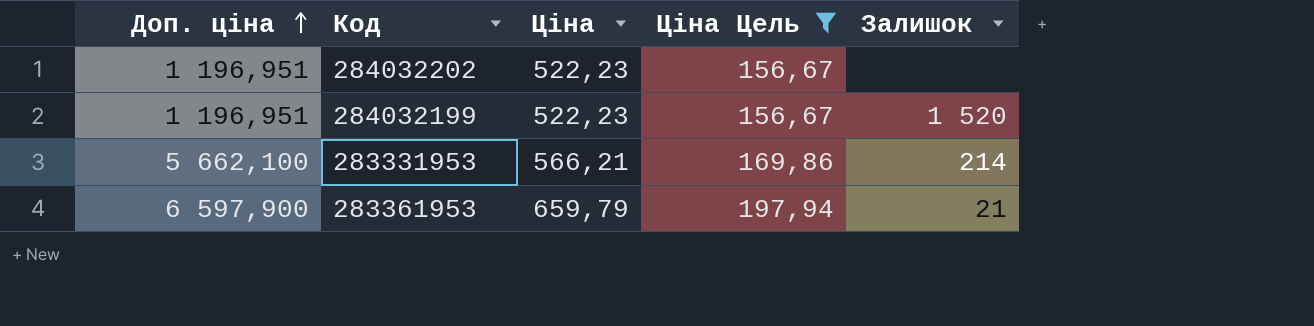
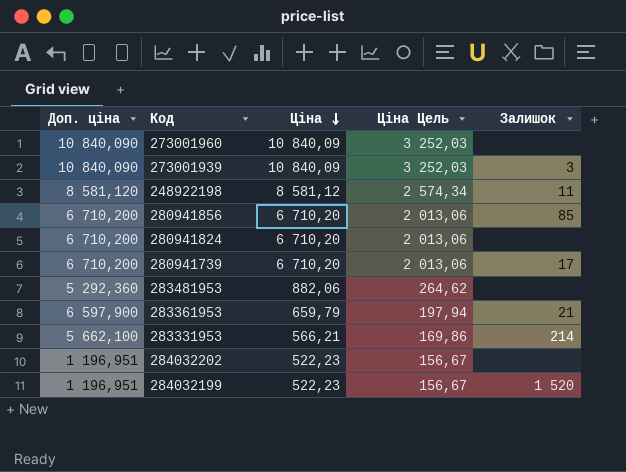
filter: Ціна Цель <= 197,94 -> none
row order: Доп. ціна ascending -> Ціна descending

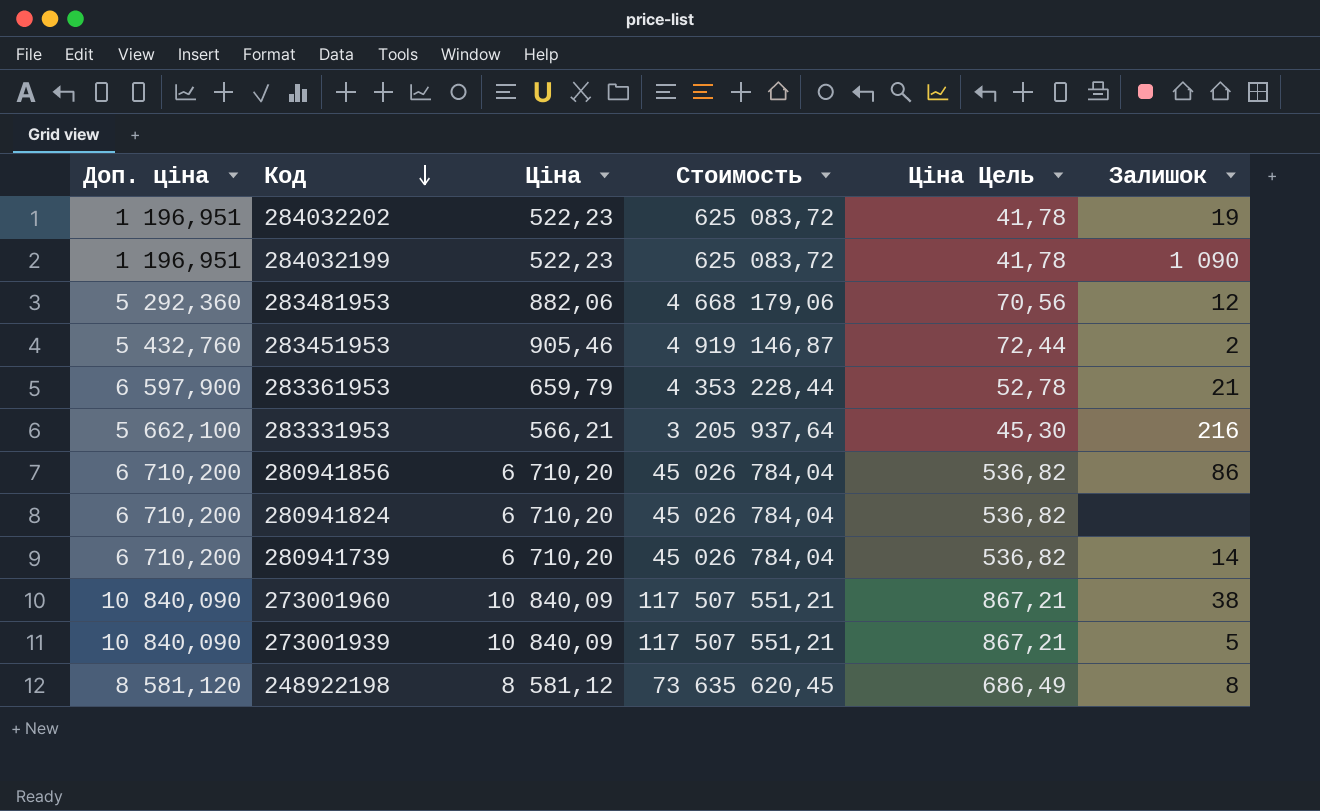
row order: Ціна descending -> Код descending
column Стоимость | formula: none -> [Доп. ціна] * [Ціна]
column Ціна Цель | formula: [Ціна] * 0,3 -> [Ціна] * 0,08
284032202 | Залишок: none -> 19
284032199 | Залишок: 1 520 -> 1 090
283481953 | Залишок: none -> 12
row 283451953: none -> 5 432,760 | 905,46 | 4 919 146,87 | 72,44 | 2
283331953 | Залишок: 214 -> 216
280941856 | Залишок: 85 -> 86
280941739 | Залишок: 17 -> 14
273001960 | Залишок: none -> 38
273001939 | Залишок: 3 -> 5
248922198 | Залишок: 11 -> 8

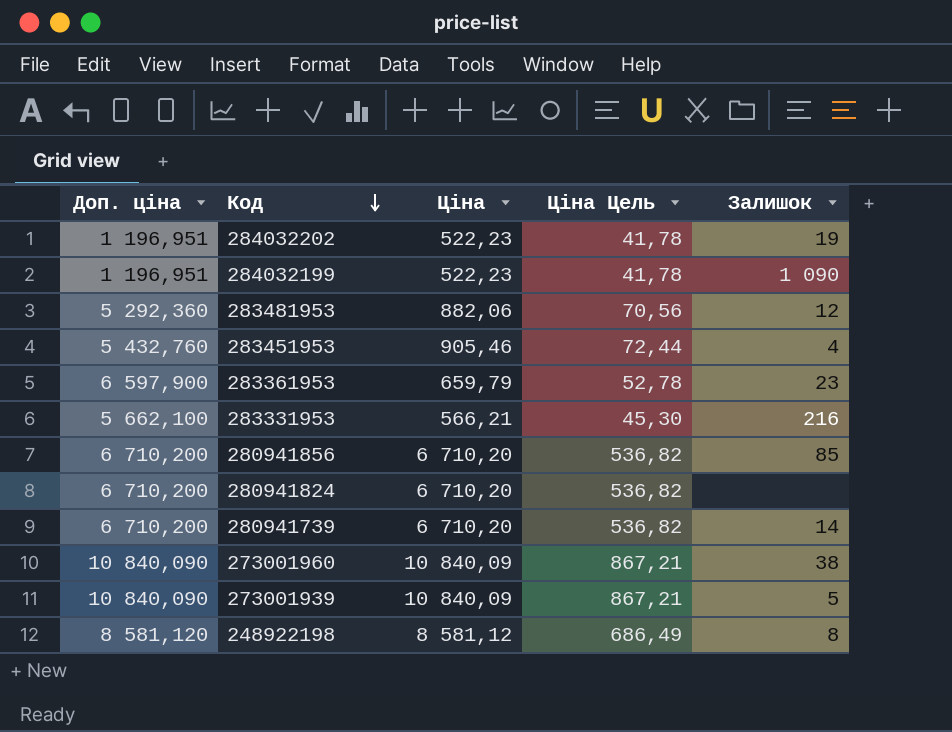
column Стоимость | formula: [Доп. ціна] * [Ціна] -> none
283451953 | Залишок: 2 -> 4
283361953 | Залишок: 21 -> 23
280941856 | Залишок: 86 -> 85

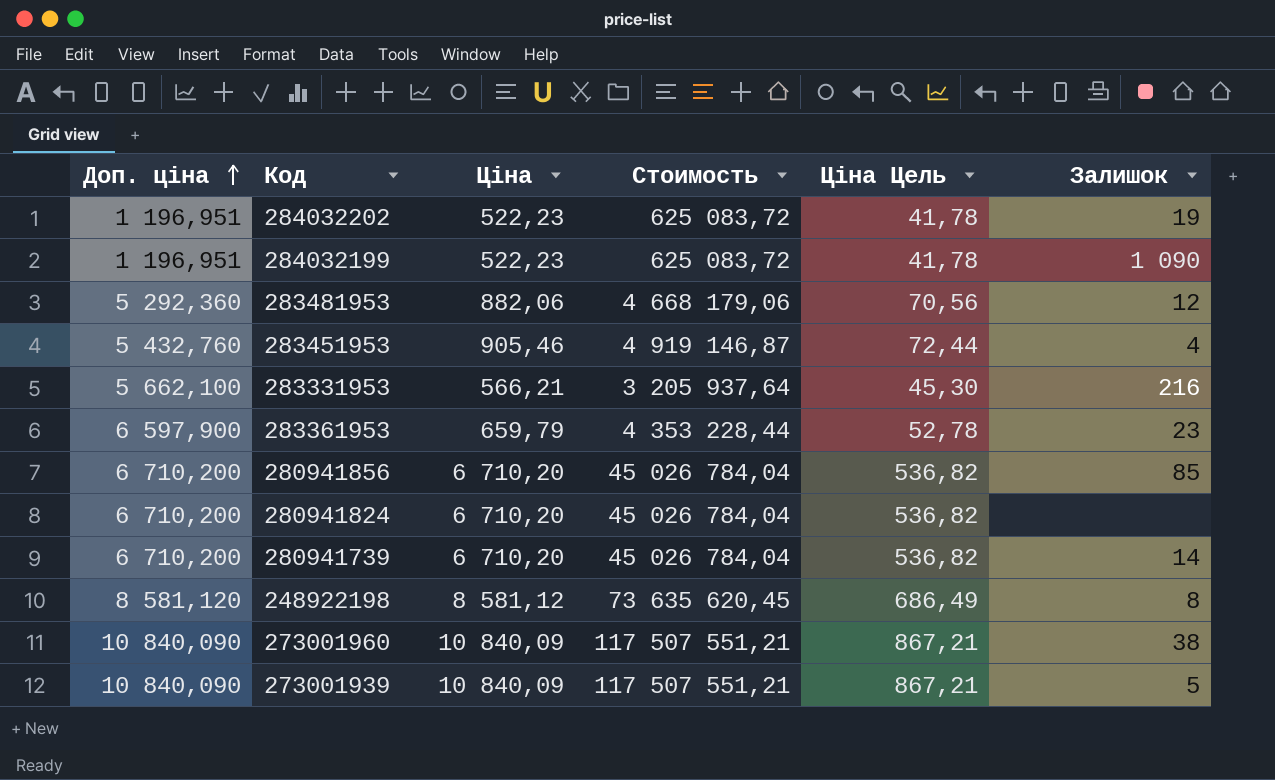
row order: Код descending -> Доп. ціна ascending
column Стоимость | formula: none -> [Доп. ціна] * [Ціна]

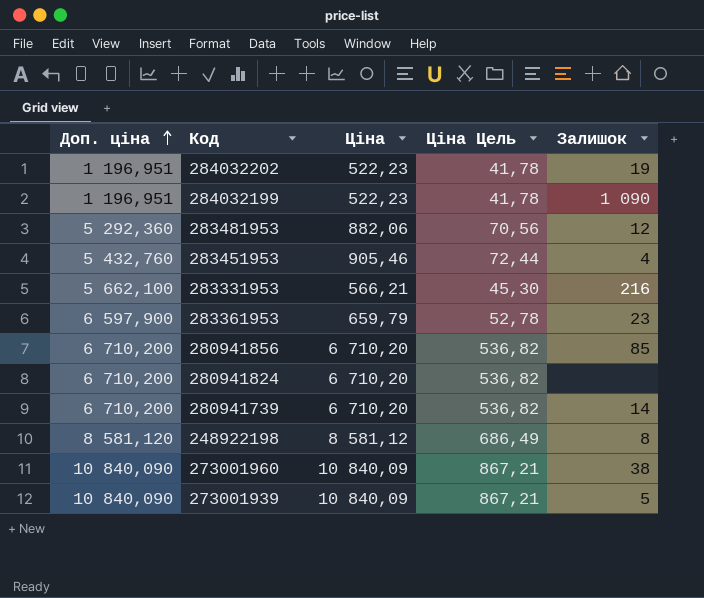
column Стоимость | formula: [Доп. ціна] * [Ціна] -> none

